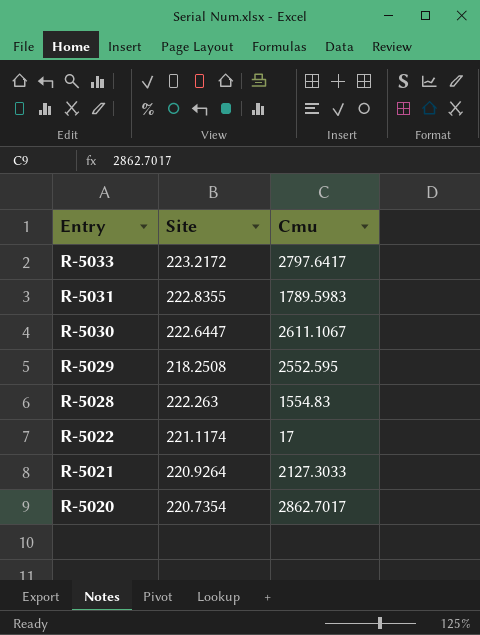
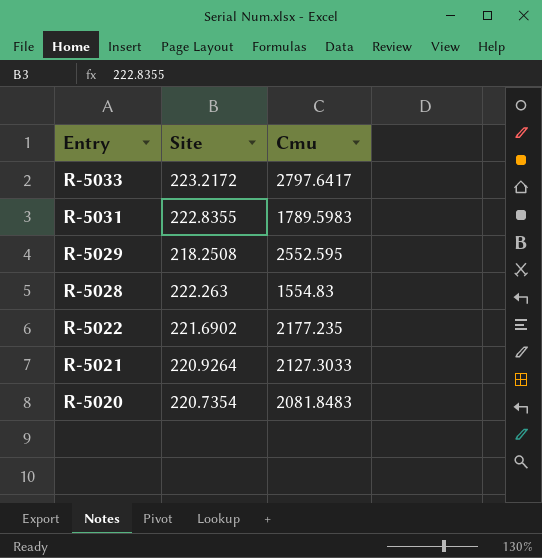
row R-5030: 222.6447 | 2611.1067 -> none
R-5022 | Site: 221.1174 -> 221.6902
R-5022 | Cmu: 17 -> 2177.235
R-5020 | Cmu: 2862.7017 -> 2081.8483

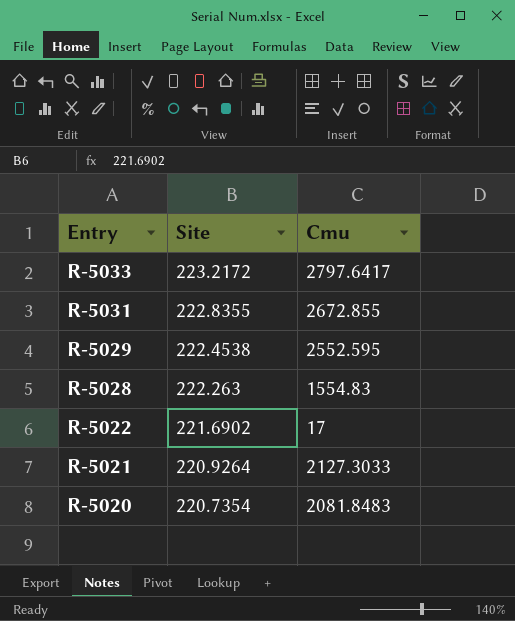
R-5031 | Cmu: 1789.5983 -> 2672.855
R-5029 | Site: 218.2508 -> 222.4538
R-5022 | Cmu: 2177.235 -> 17

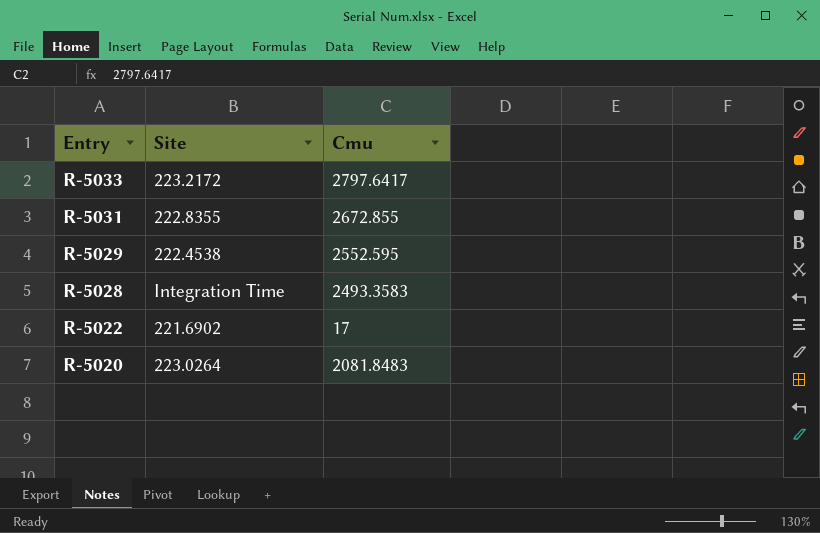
row R-5021: 220.9264 | 2127.3033 -> none
R-5028 | Site: 222.263 -> Integration Time
R-5028 | Cmu: 1554.83 -> 2493.3583
R-5020 | Site: 220.7354 -> 223.0264

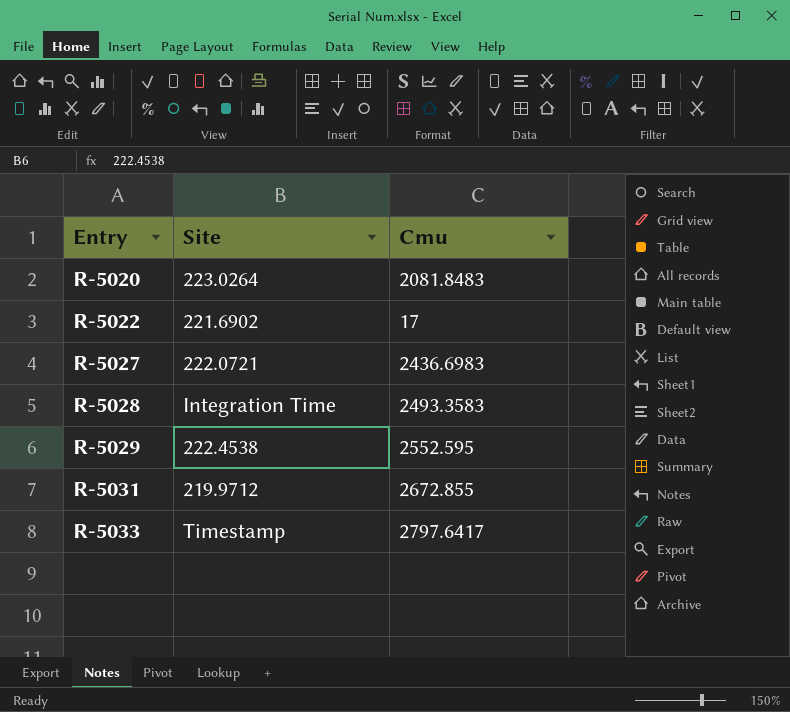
row order: Entry descending -> Entry ascending
row R-5027: none -> 222.0721 | 2436.6983
R-5031 | Site: 222.8355 -> 219.9712
R-5033 | Site: 223.2172 -> Timestamp

